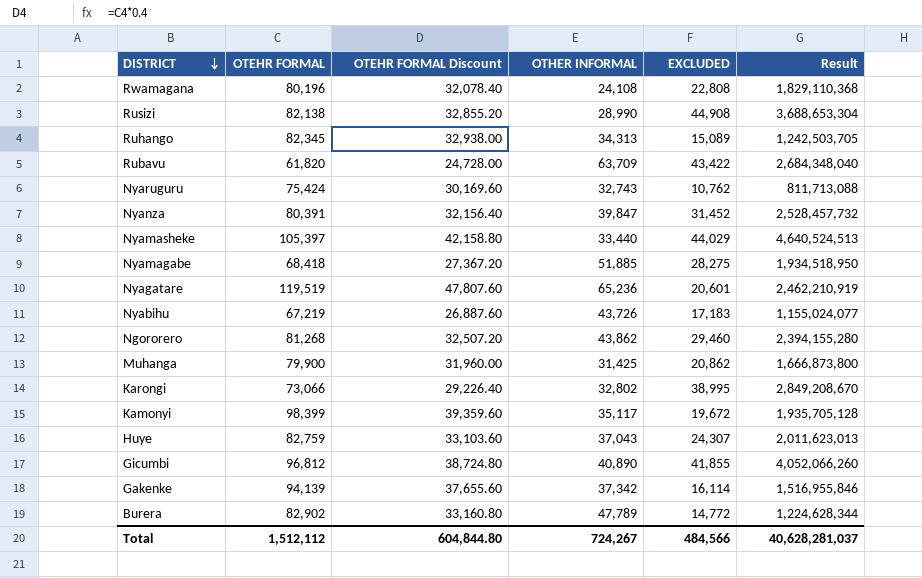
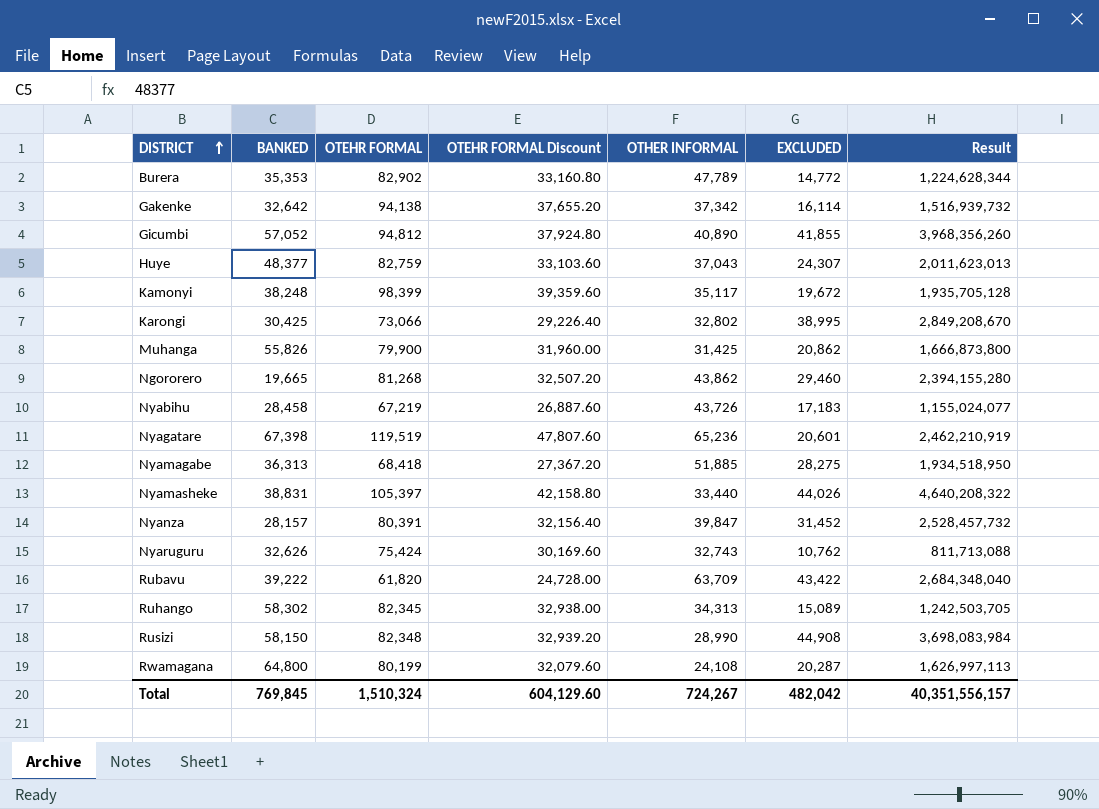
row order: DISTRICT descending -> DISTRICT ascending
column BANKED | position: none -> 2
Gakenke | OTEHR FORMAL: 94,139 -> 94,138
Gakenke | OTEHR FORMAL Discount: 37,655.60 -> 37,655.20
Gakenke | Result: 1,516,955,846 -> 1,516,939,732
Gicumbi | OTEHR FORMAL: 96,812 -> 94,812
Gicumbi | OTEHR FORMAL Discount: 38,724.80 -> 37,924.80
Gicumbi | Result: 4,052,066,260 -> 3,968,356,260
Nyamasheke | EXCLUDED: 44,029 -> 44,026
Nyamasheke | Result: 4,640,524,513 -> 4,640,208,322
Rusizi | OTEHR FORMAL: 82,138 -> 82,348
Rusizi | OTEHR FORMAL Discount: 32,855.20 -> 32,939.20
Rusizi | Result: 3,688,653,304 -> 3,698,083,984
Rwamagana | OTEHR FORMAL: 80,196 -> 80,199
Rwamagana | OTEHR FORMAL Discount: 32,078.40 -> 32,079.60
Rwamagana | EXCLUDED: 22,808 -> 20,287
Rwamagana | Result: 1,829,110,368 -> 1,626,997,113
Total | OTEHR FORMAL: 1,512,112 -> 1,510,324
Total | OTEHR FORMAL Discount: 604,844.80 -> 604,129.60
Total | EXCLUDED: 484,566 -> 482,042
Total | Result: 40,628,281,037 -> 40,351,556,157

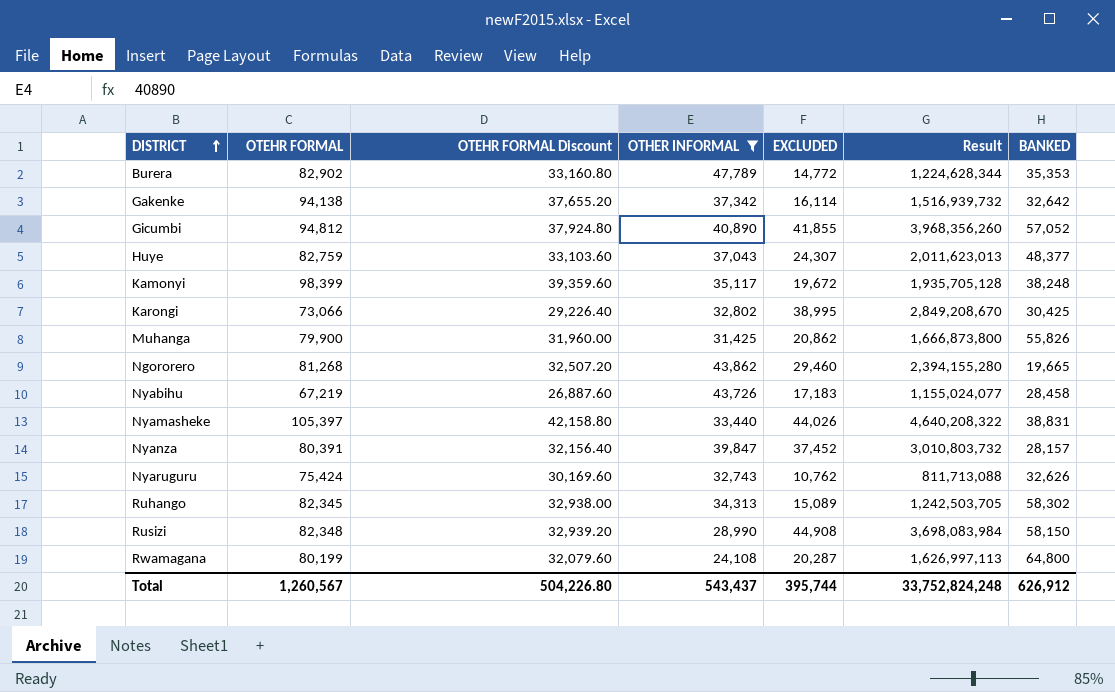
filter: none -> OTHER INFORMAL <= 47,789
column BANKED | position: 2 -> 7
Nyanza | EXCLUDED: 31,452 -> 37,452
Nyanza | Result: 2,528,457,732 -> 3,010,803,732
Total | OTEHR FORMAL: 1,510,324 -> 1,260,567
Total | OTEHR FORMAL Discount: 604,129.60 -> 504,226.80
Total | OTHER INFORMAL: 724,267 -> 543,437
Total | EXCLUDED: 482,042 -> 395,744
Total | Result: 40,351,556,157 -> 33,752,824,248
Total | BANKED: 769,845 -> 626,912

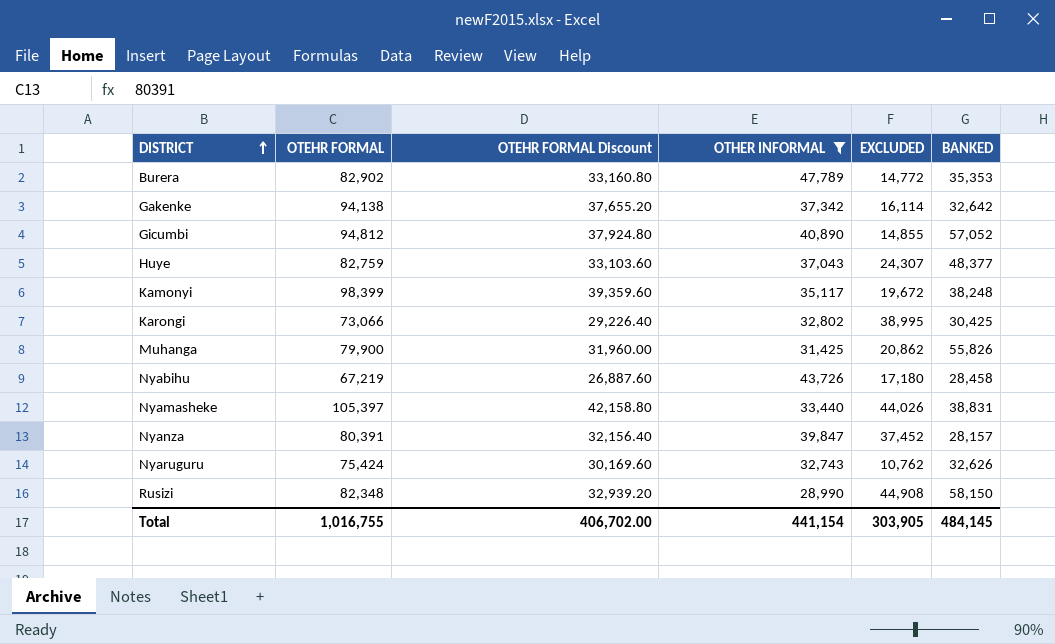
column Result | formula: [OTEHR FORMAL] * [EXCLUDED] -> none
row Ngororero: 81,268 | 32,507.20 | 43,862 | 29,460 | 2,394,155,280 | 19,665 -> none
row Ruhango: 82,345 | 32,938.00 | 34,313 | 15,089 | 1,242,503,705 | 58,302 -> none
row Rwamagana: 80,199 | 32,079.60 | 24,108 | 20,287 | 1,626,997,113 | 64,800 -> none
Gicumbi | EXCLUDED: 41,855 -> 14,855
Nyabihu | EXCLUDED: 17,183 -> 17,180
Total | OTEHR FORMAL: 1,260,567 -> 1,016,755
Total | OTEHR FORMAL Discount: 504,226.80 -> 406,702.00
Total | OTHER INFORMAL: 543,437 -> 441,154
Total | EXCLUDED: 395,744 -> 303,905
Total | BANKED: 626,912 -> 484,145

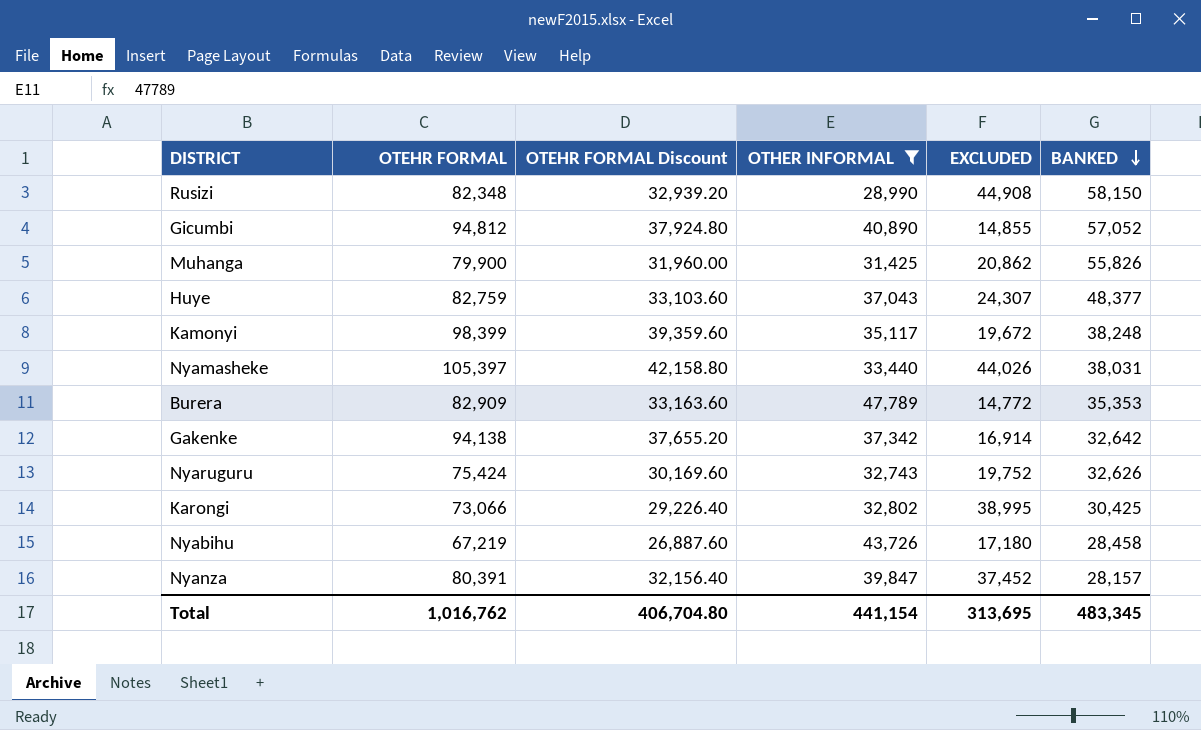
row order: DISTRICT ascending -> BANKED descending
Nyamasheke | BANKED: 38,831 -> 38,031
Burera | OTEHR FORMAL: 82,902 -> 82,909
Burera | OTEHR FORMAL Discount: 33,160.80 -> 33,163.60
Gakenke | EXCLUDED: 16,114 -> 16,914
Nyaruguru | EXCLUDED: 10,762 -> 19,752
Total | OTEHR FORMAL: 1,016,755 -> 1,016,762
Total | OTEHR FORMAL Discount: 406,702.00 -> 406,704.80
Total | EXCLUDED: 303,905 -> 313,695
Total | BANKED: 484,145 -> 483,345

